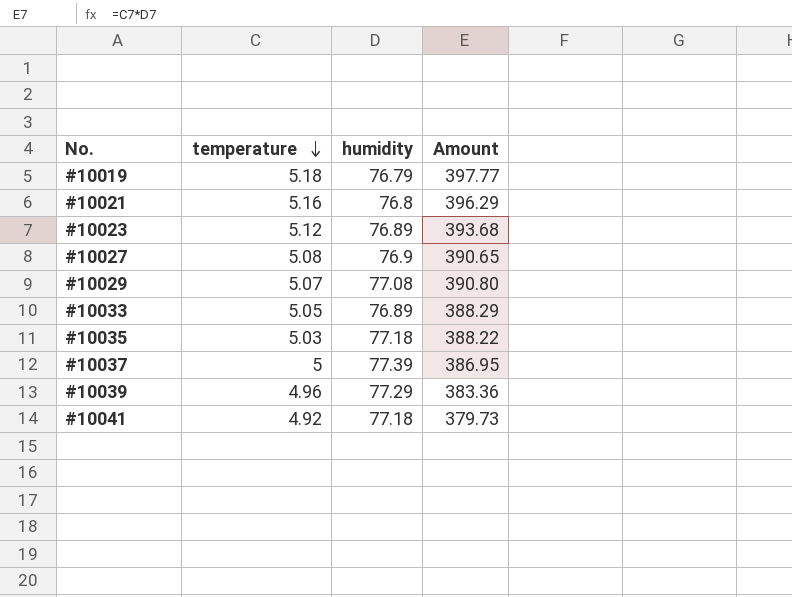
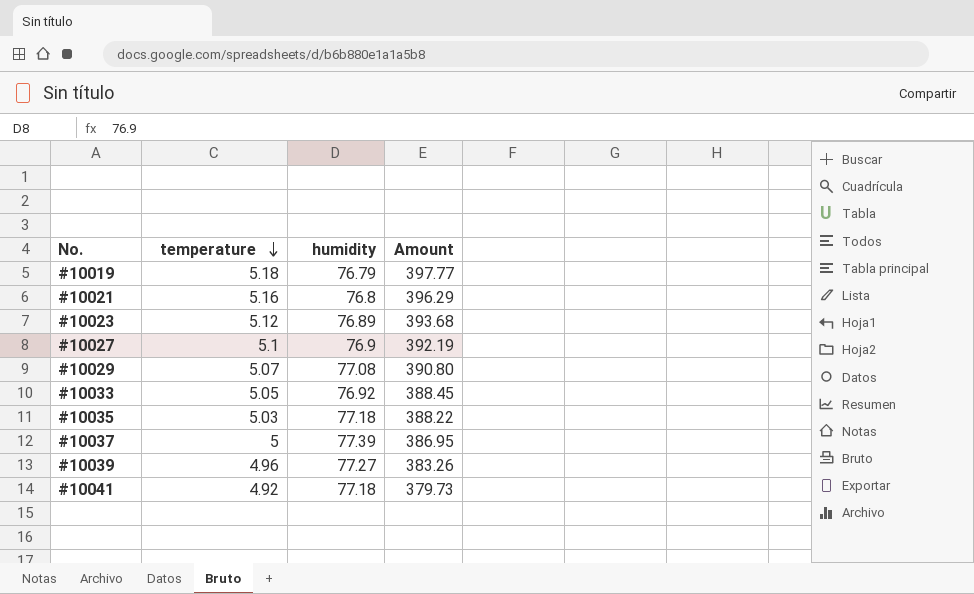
#10027 | temperature: 5.08 -> 5.1
#10027 | Amount: 390.65 -> 392.19
#10033 | humidity: 76.89 -> 76.92
#10033 | Amount: 388.29 -> 388.45
#10039 | humidity: 77.29 -> 77.27
#10039 | Amount: 383.36 -> 383.26

